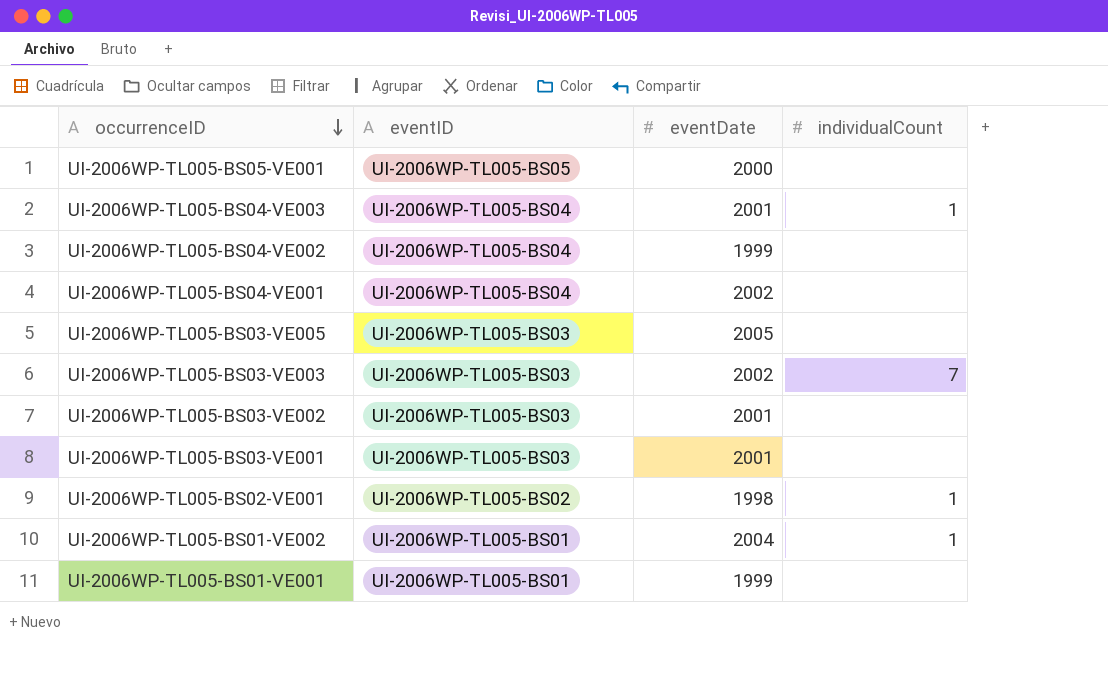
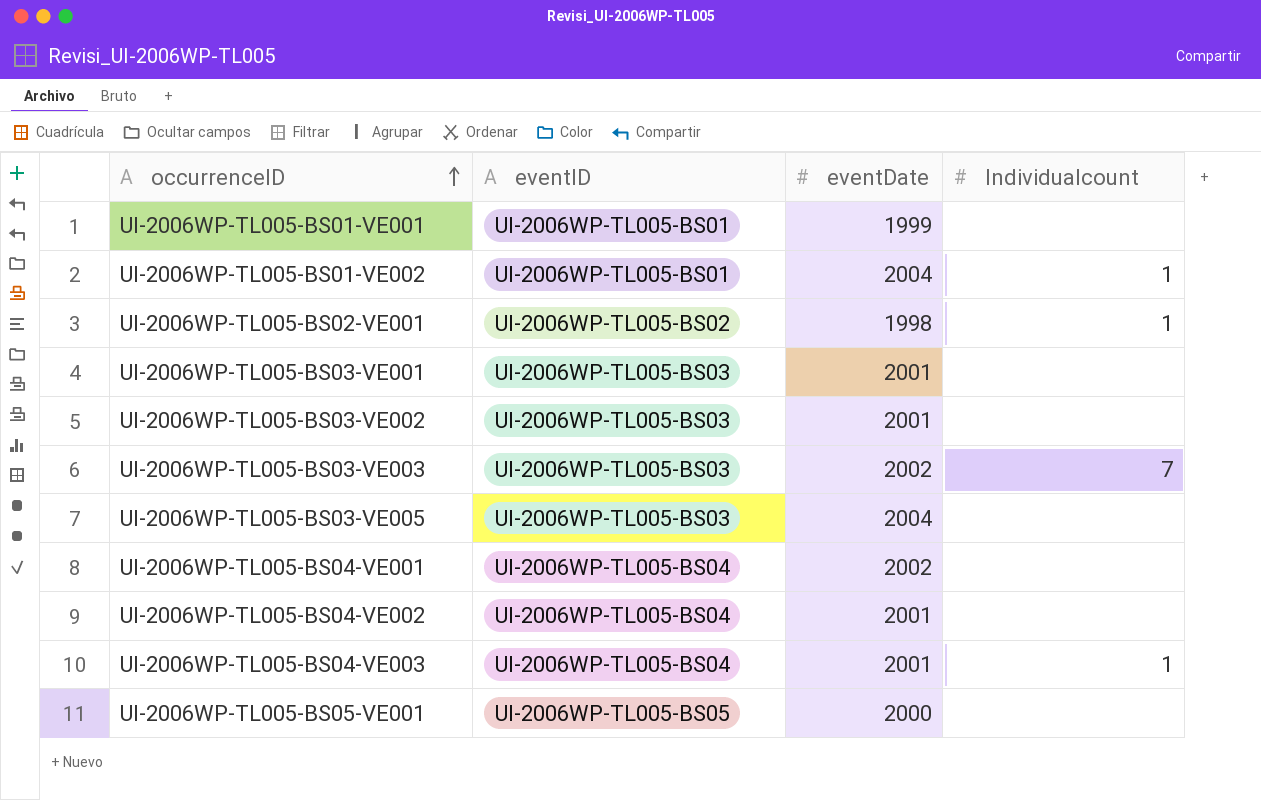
row order: occurrenceID descending -> occurrenceID ascending
column name: individualCount -> Individualcount
UI-2006WP-TL005-BS03-VE005 | eventDate: 2005 -> 2004
UI-2006WP-TL005-BS04-VE002 | eventDate: 1999 -> 2001

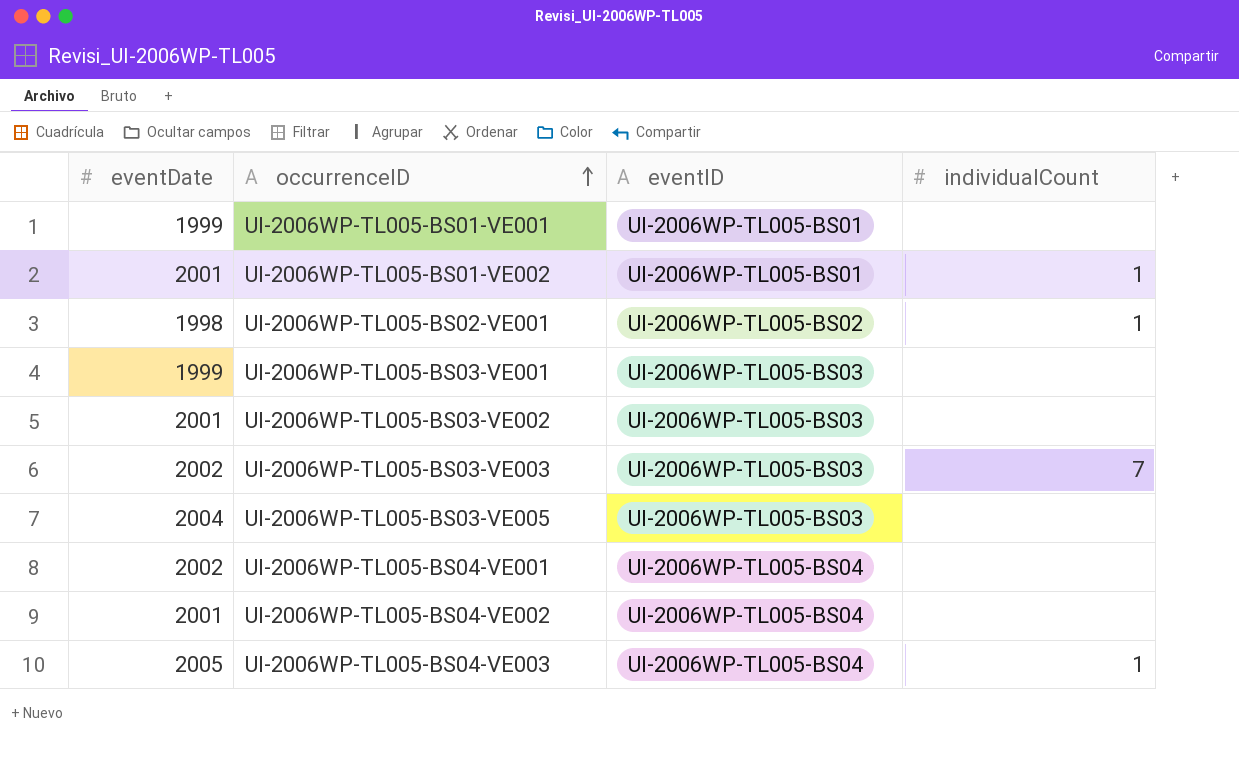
column eventDate | position: 3 -> 1
column name: Individualcount -> individualCount
row UI-2006WP-TL005-BS05-VE001: UI-2006WP-TL005-BS05 | 2000 | none -> none
UI-2006WP-TL005-BS01-VE002 | eventDate: 2004 -> 2001
UI-2006WP-TL005-BS03-VE001 | eventDate: 2001 -> 1999
UI-2006WP-TL005-BS04-VE003 | eventDate: 2001 -> 2005

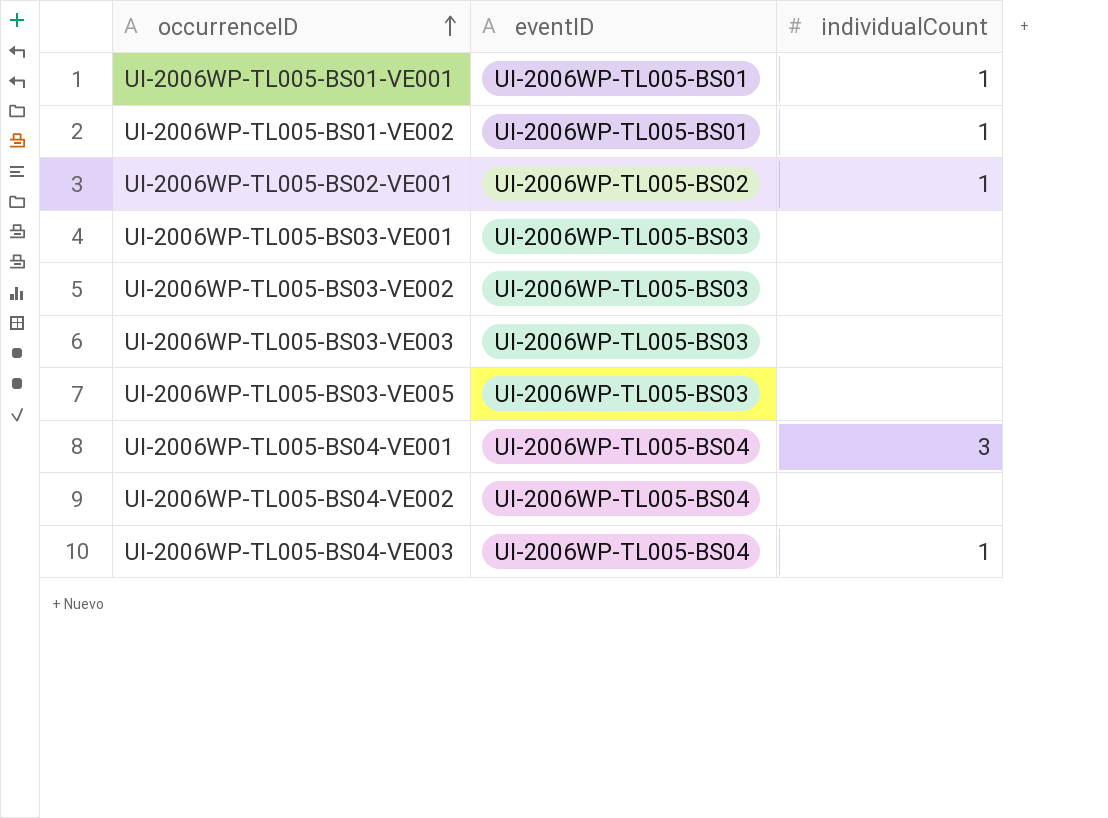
column eventDate | position: 1 -> none
UI-2006WP-TL005-BS01-VE001 | individualCount: none -> 1
UI-2006WP-TL005-BS03-VE003 | individualCount: 7 -> none
UI-2006WP-TL005-BS04-VE001 | individualCount: none -> 3

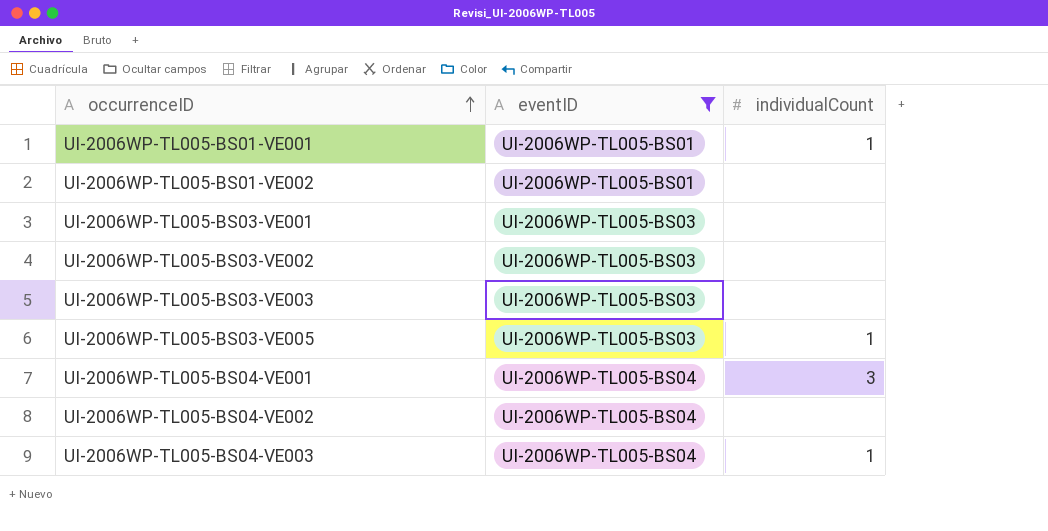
filter: none -> eventID != UI-2006WP-TL005-BS02
UI-2006WP-TL005-BS01-VE002 | individualCount: 1 -> none
UI-2006WP-TL005-BS03-VE005 | individualCount: none -> 1

